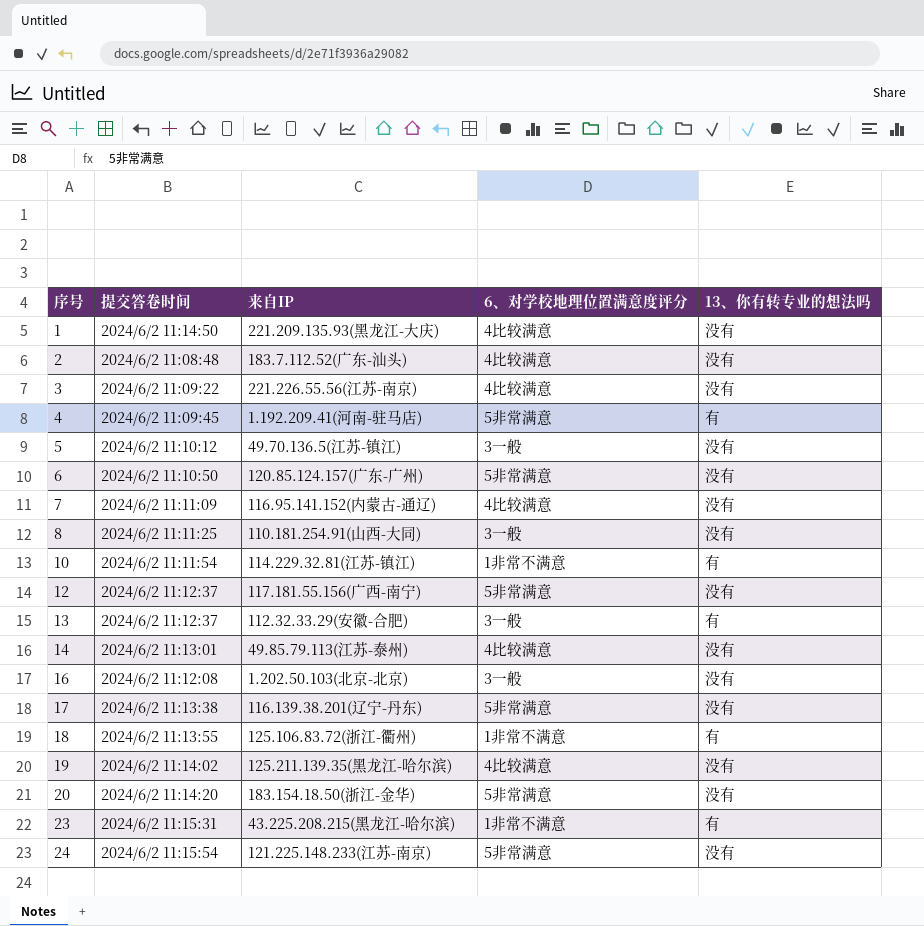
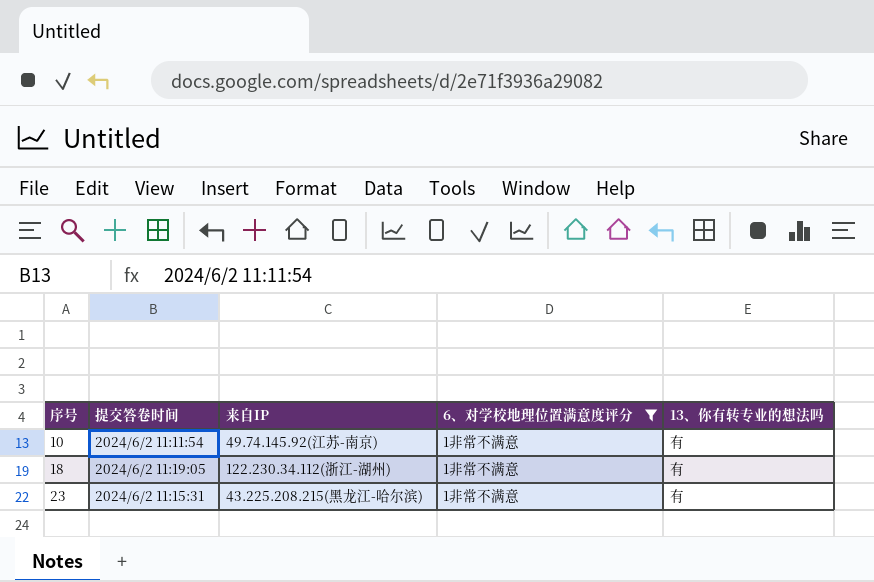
filter: none -> 6、对学校地理位置满意度评分 = 1非常不满意
10 | 来自IP: 114.229.32.81(江苏-镇江) -> 49.74.145.92(江苏-南京)
18 | 提交答卷时间: 2024/6/2 11:13:55 -> 2024/6/2 11:19:05
18 | 来自IP: 125.106.83.72(浙江-衢州) -> 122.230.34.112(浙江-湖州)

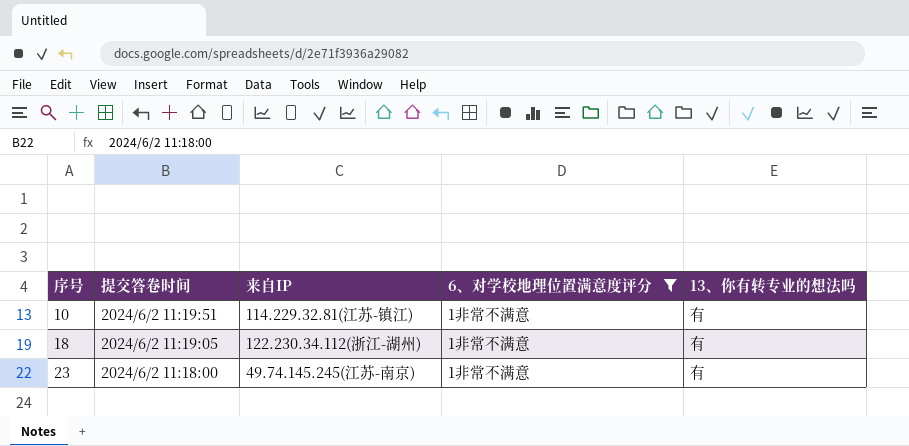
10 | 提交答卷时间: 2024/6/2 11:11:54 -> 2024/6/2 11:19:51
10 | 来自IP: 49.74.145.92(江苏-南京) -> 114.229.32.81(江苏-镇江)
23 | 提交答卷时间: 2024/6/2 11:15:31 -> 2024/6/2 11:18:00
23 | 来自IP: 43.225.208.215(黑龙江-哈尔滨) -> 49.74.145.245(江苏-南京)

